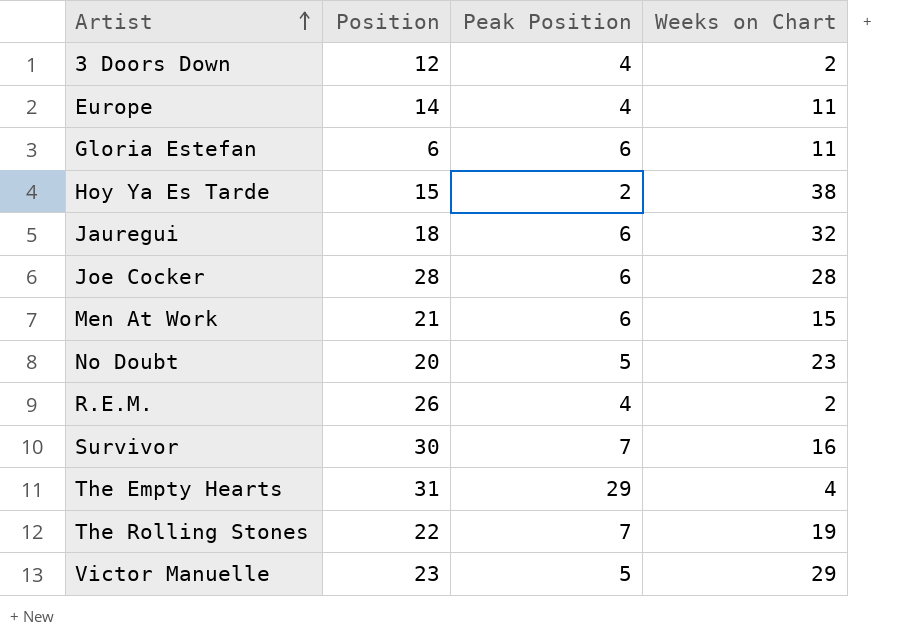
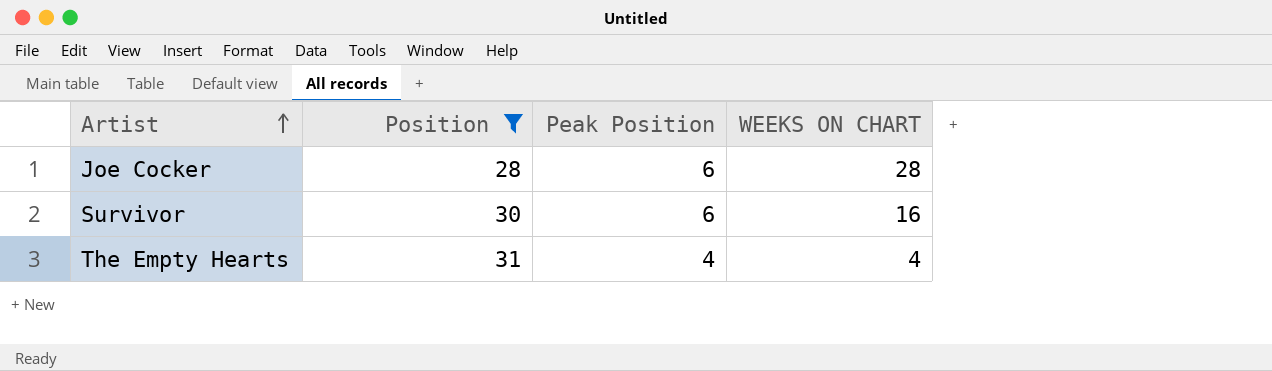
filter: none -> Position >= 28
column name: Weeks on Chart -> WEEKS ON CHART
Survivor | Peak Position: 7 -> 6
The Empty Hearts | Peak Position: 29 -> 4

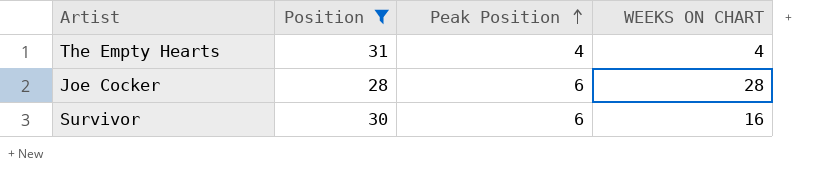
row order: Artist ascending -> Peak Position ascending

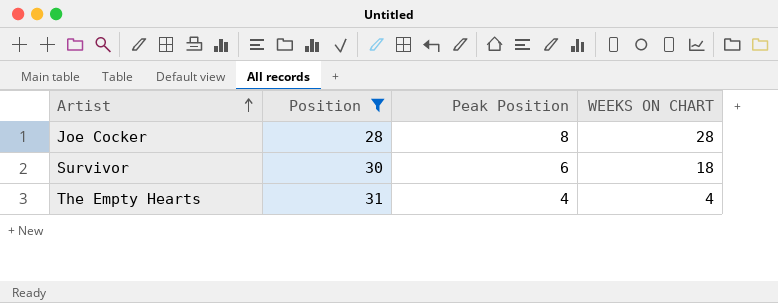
row order: Peak Position ascending -> Artist ascending
Joe Cocker | Peak Position: 6 -> 8
Survivor | WEEKS ON CHART: 16 -> 18

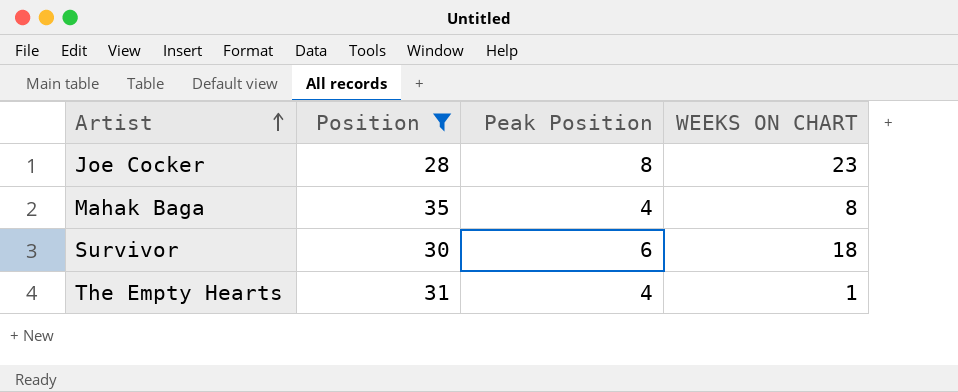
Joe Cocker | WEEKS ON CHART: 28 -> 23
row Mahak Baga: none -> 35 | 4 | 8
The Empty Hearts | WEEKS ON CHART: 4 -> 1

